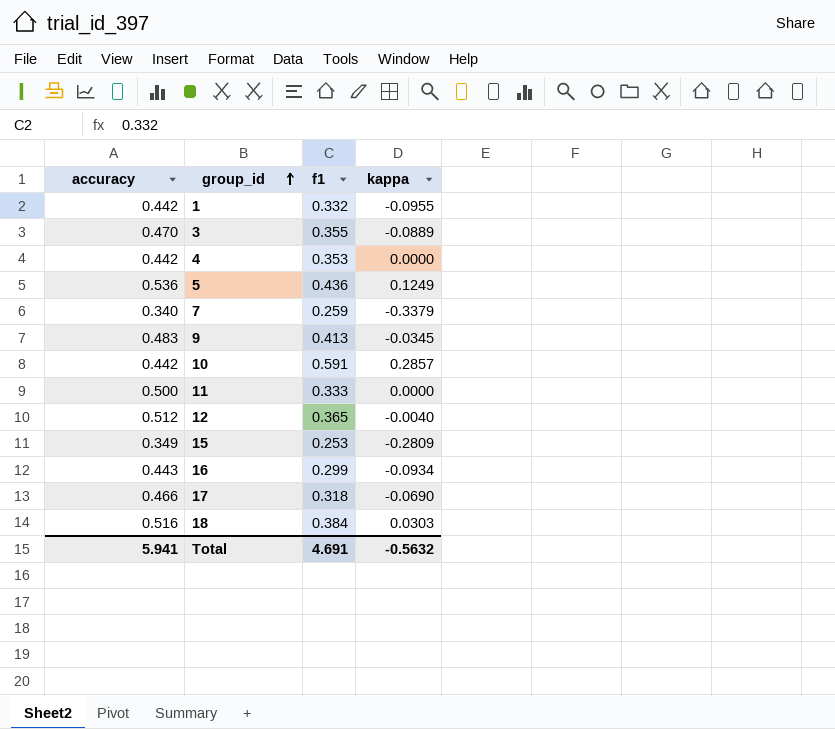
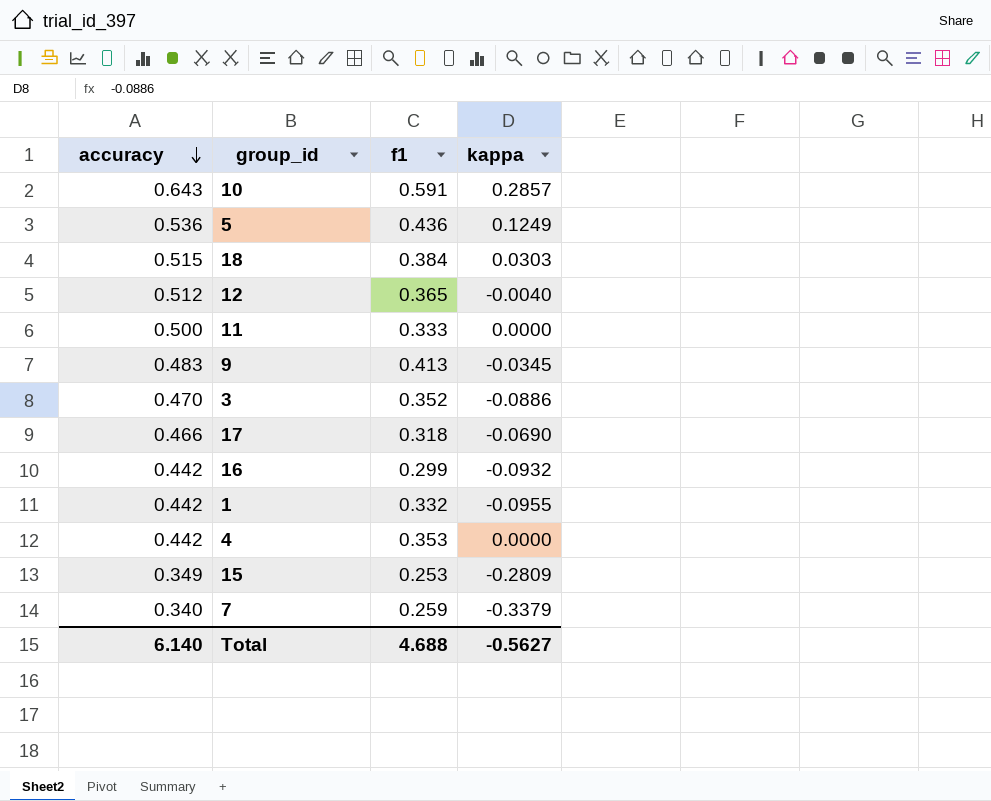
row order: group_id ascending -> accuracy descending
10 | accuracy: 0.442 -> 0.643
18 | accuracy: 0.516 -> 0.515
3 | f1: 0.355 -> 0.352
3 | kappa: -0.0889 -> -0.0886
16 | accuracy: 0.443 -> 0.442
16 | kappa: -0.0934 -> -0.0932
Total | accuracy: 5.941 -> 6.140
Total | f1: 4.691 -> 4.688
Total | kappa: -0.5632 -> -0.5627

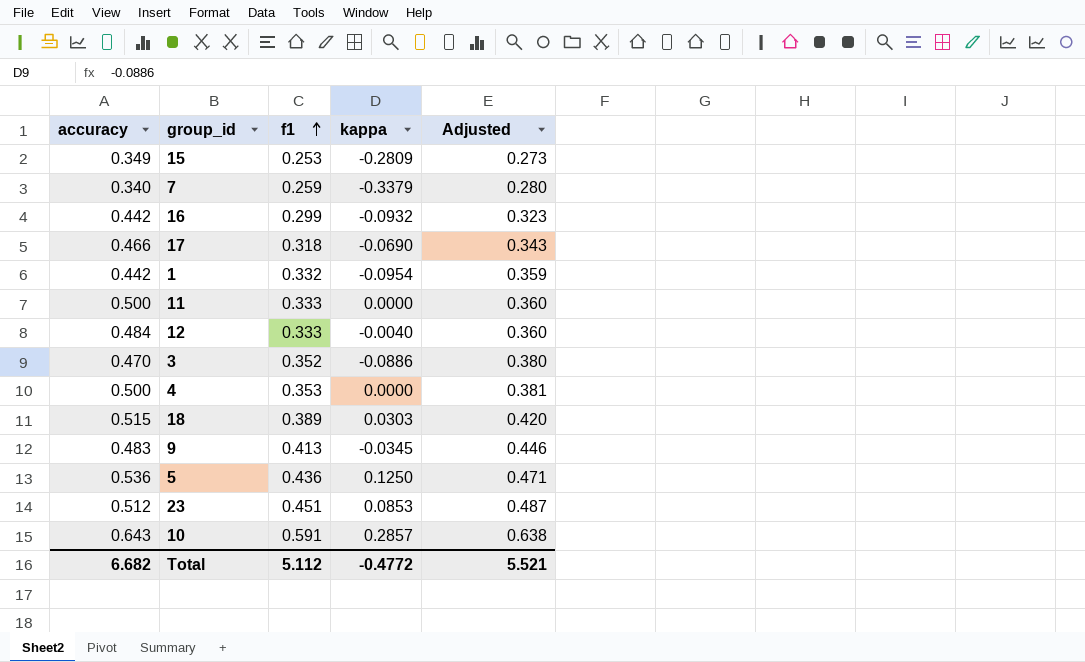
row order: accuracy descending -> f1 ascending
column Adjusted | formula: none -> [f1] * 1.08
1 | kappa: -0.0955 -> -0.0954
12 | accuracy: 0.512 -> 0.484
12 | f1: 0.365 -> 0.333
4 | accuracy: 0.442 -> 0.500
18 | f1: 0.384 -> 0.389
5 | kappa: 0.1249 -> 0.1250
row 23: none -> 0.512 | 0.451 | 0.0853 | 0.487
Total | accuracy: 6.140 -> 6.682
Total | f1: 4.688 -> 5.112
Total | kappa: -0.5627 -> -0.4772

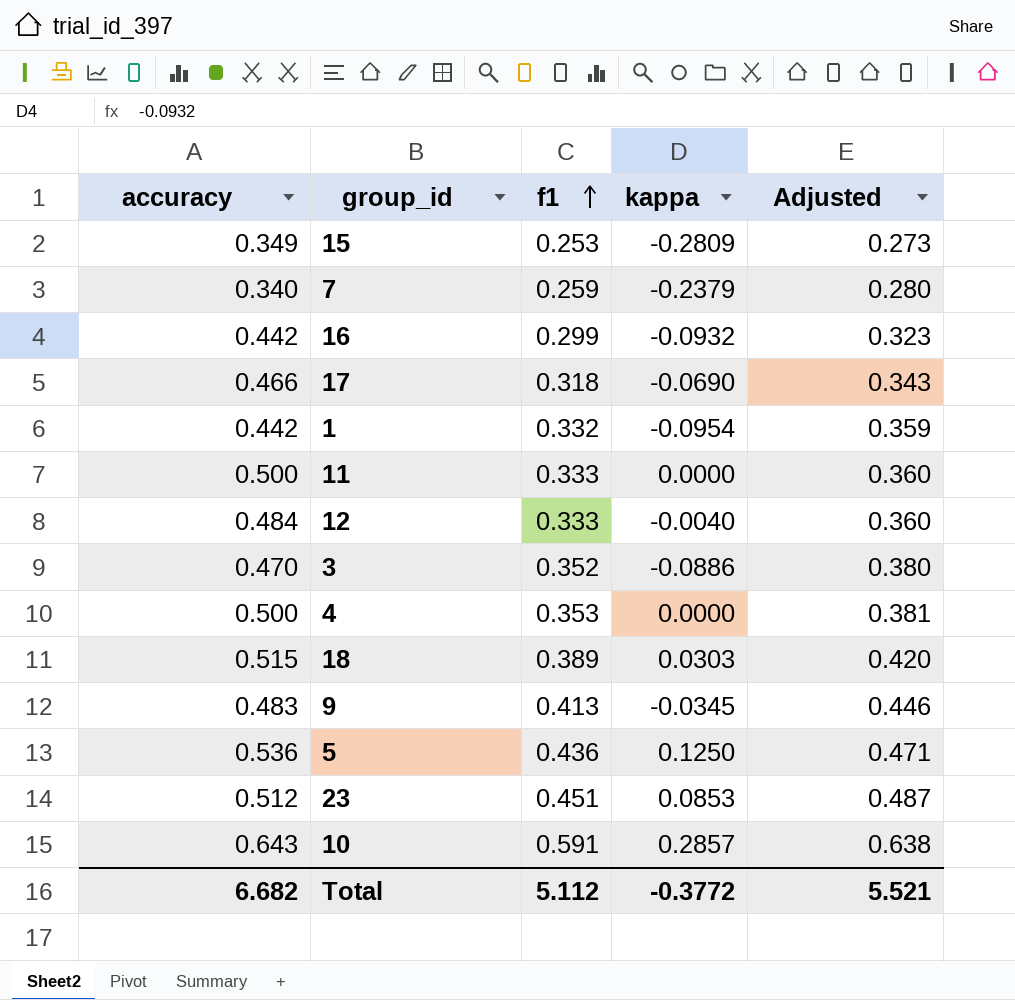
7 | kappa: -0.3379 -> -0.2379
Total | kappa: -0.4772 -> -0.3772

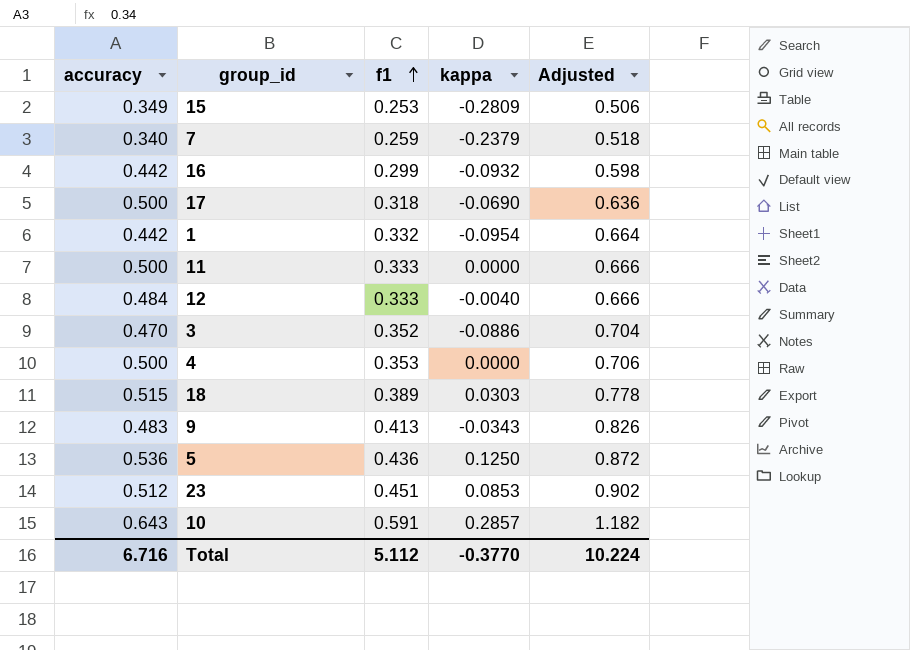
column Adjusted | formula: [f1] * 1.08 -> [f1] * 2
17 | accuracy: 0.466 -> 0.500
9 | kappa: -0.0345 -> -0.0343
Total | accuracy: 6.682 -> 6.716
Total | kappa: -0.3772 -> -0.3770
Total | Adjusted: 5.521 -> 10.224

